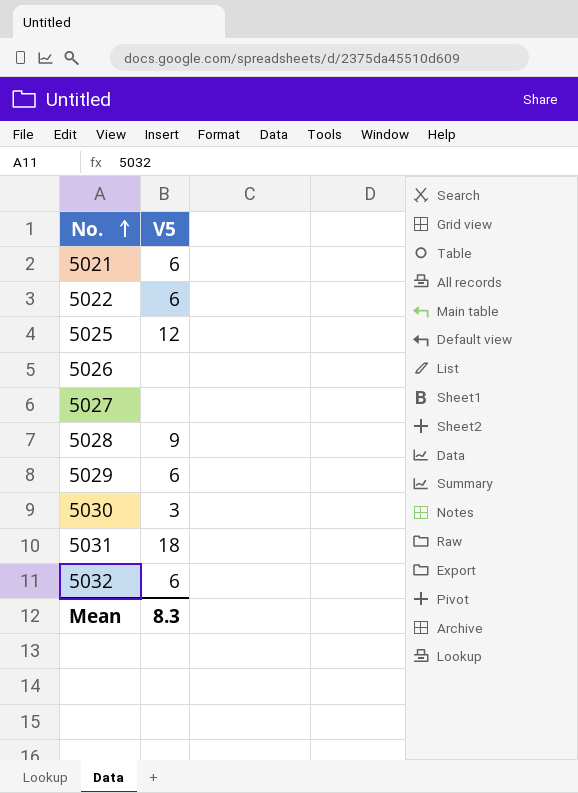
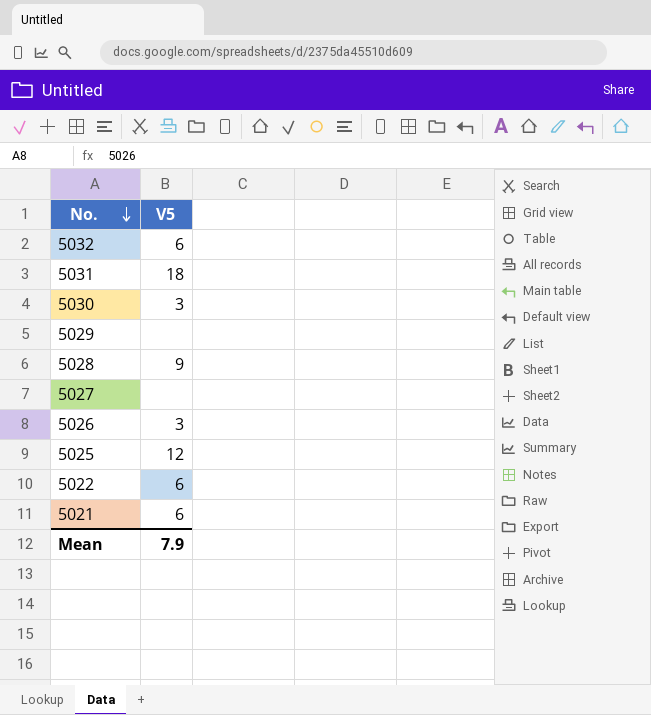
row order: No. ascending -> No. descending
5029 | V5: 6 -> none
5026 | V5: none -> 3
Mean | V5: 8.3 -> 7.9

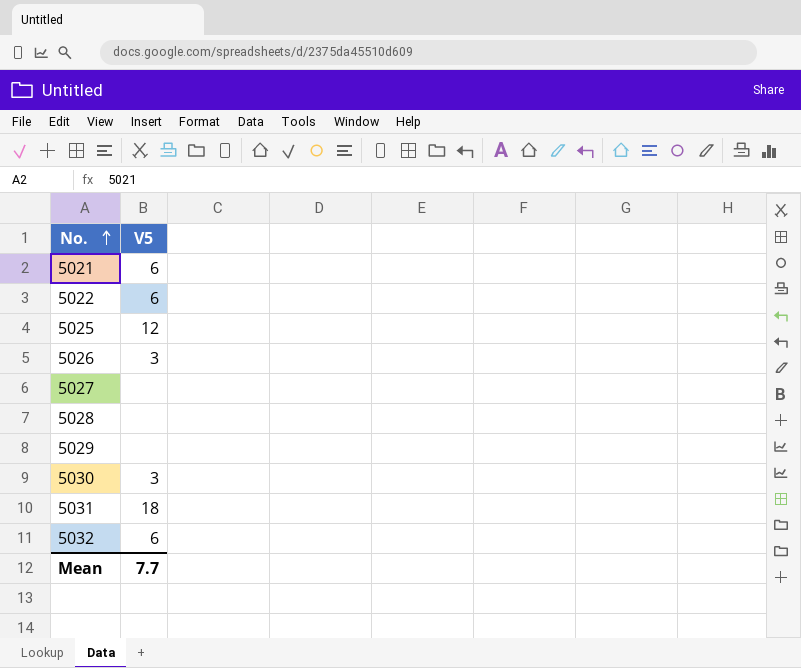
row order: No. descending -> No. ascending
5028 | V5: 9 -> none
Mean | V5: 7.9 -> 7.7

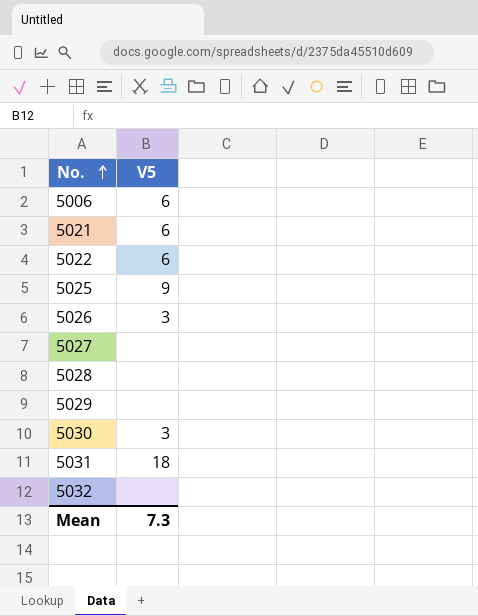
row 5006: none -> 6
5025 | V5: 12 -> 9
5032 | V5: 6 -> none
Mean | V5: 7.7 -> 7.3

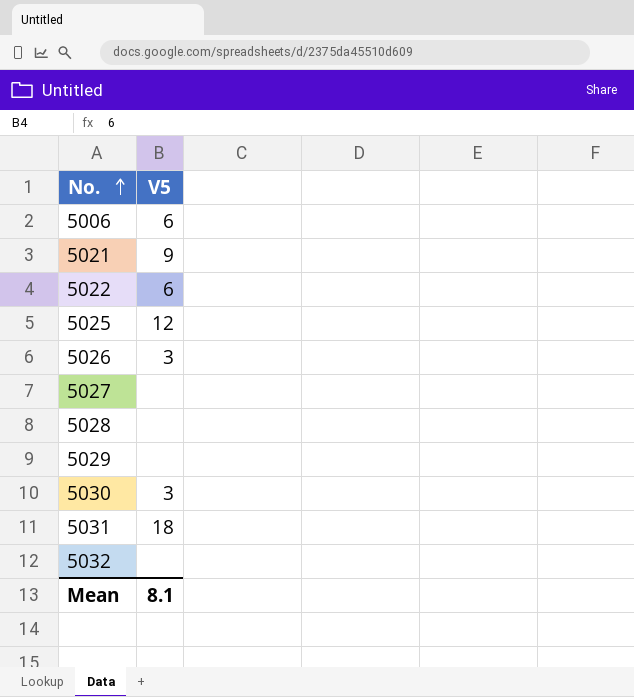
5021 | V5: 6 -> 9
5025 | V5: 9 -> 12
Mean | V5: 7.3 -> 8.1

